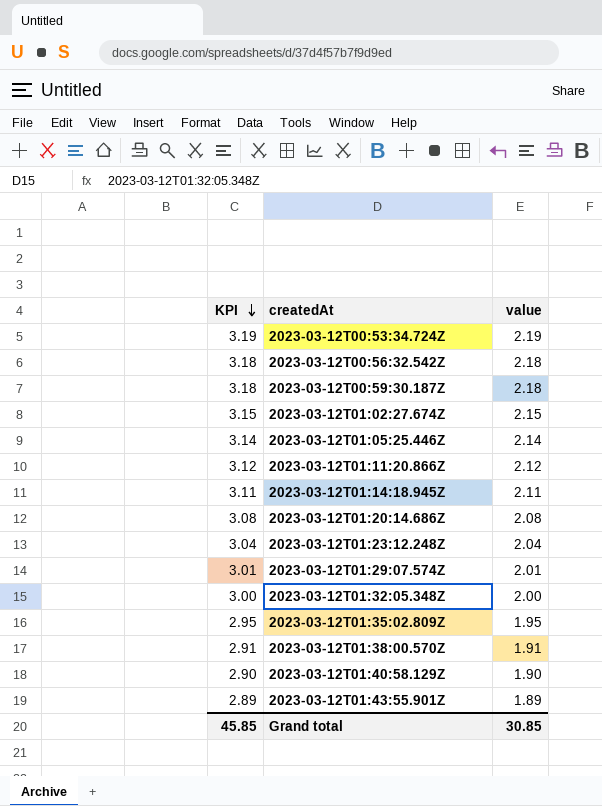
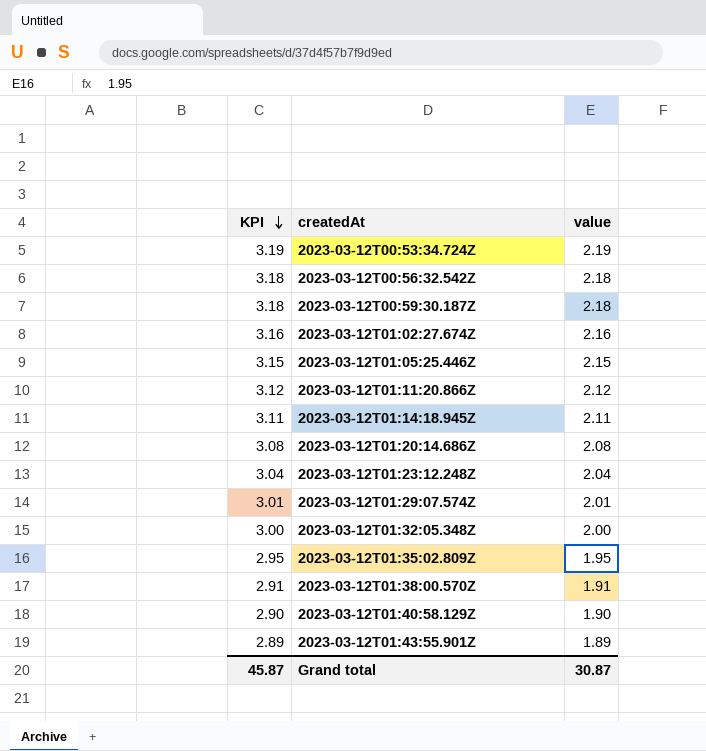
2023-03-12T01:02:27.674Z | KPI: 3.15 -> 3.16
2023-03-12T01:02:27.674Z | value: 2.15 -> 2.16
2023-03-12T01:05:25.446Z | KPI: 3.14 -> 3.15
2023-03-12T01:05:25.446Z | value: 2.14 -> 2.15
Grand total | KPI: 45.85 -> 45.87
Grand total | value: 30.85 -> 30.87

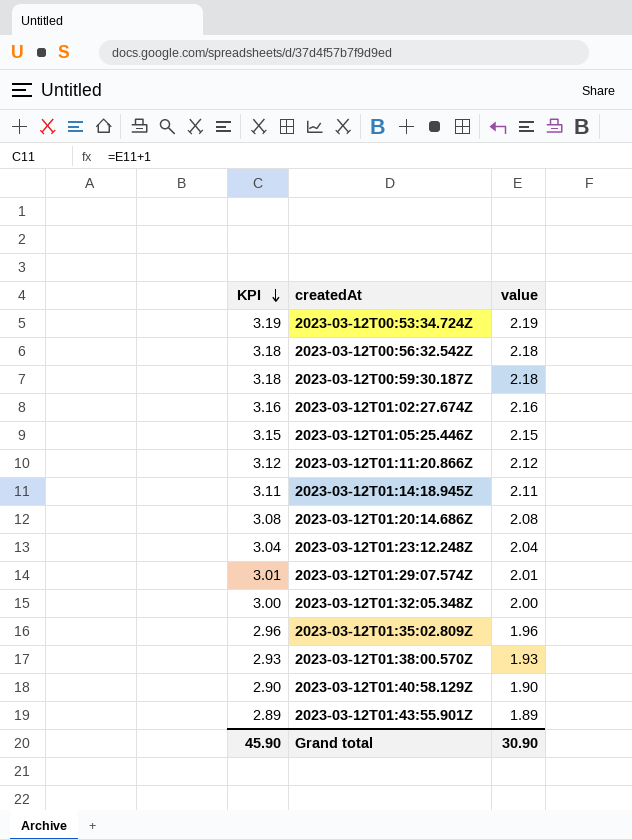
2023-03-12T01:35:02.809Z | KPI: 2.95 -> 2.96
2023-03-12T01:35:02.809Z | value: 1.95 -> 1.96
2023-03-12T01:38:00.570Z | KPI: 2.91 -> 2.93
2023-03-12T01:38:00.570Z | value: 1.91 -> 1.93
Grand total | KPI: 45.87 -> 45.90
Grand total | value: 30.87 -> 30.90

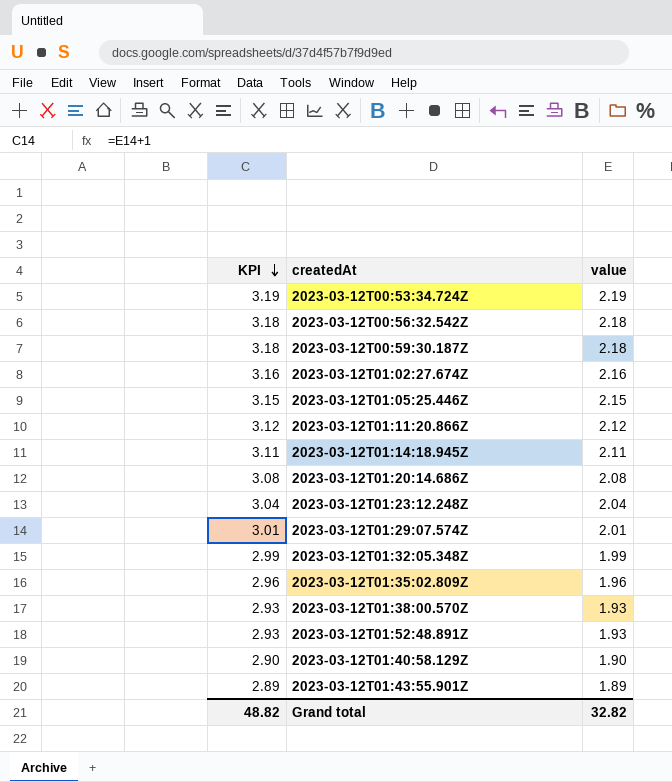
2023-03-12T01:32:05.348Z | KPI: 3.00 -> 2.99
2023-03-12T01:32:05.348Z | value: 2.00 -> 1.99
row 2023-03-12T01:52:48.891Z: none -> 2.93 | 1.93
Grand total | KPI: 45.90 -> 48.82
Grand total | value: 30.90 -> 32.82

